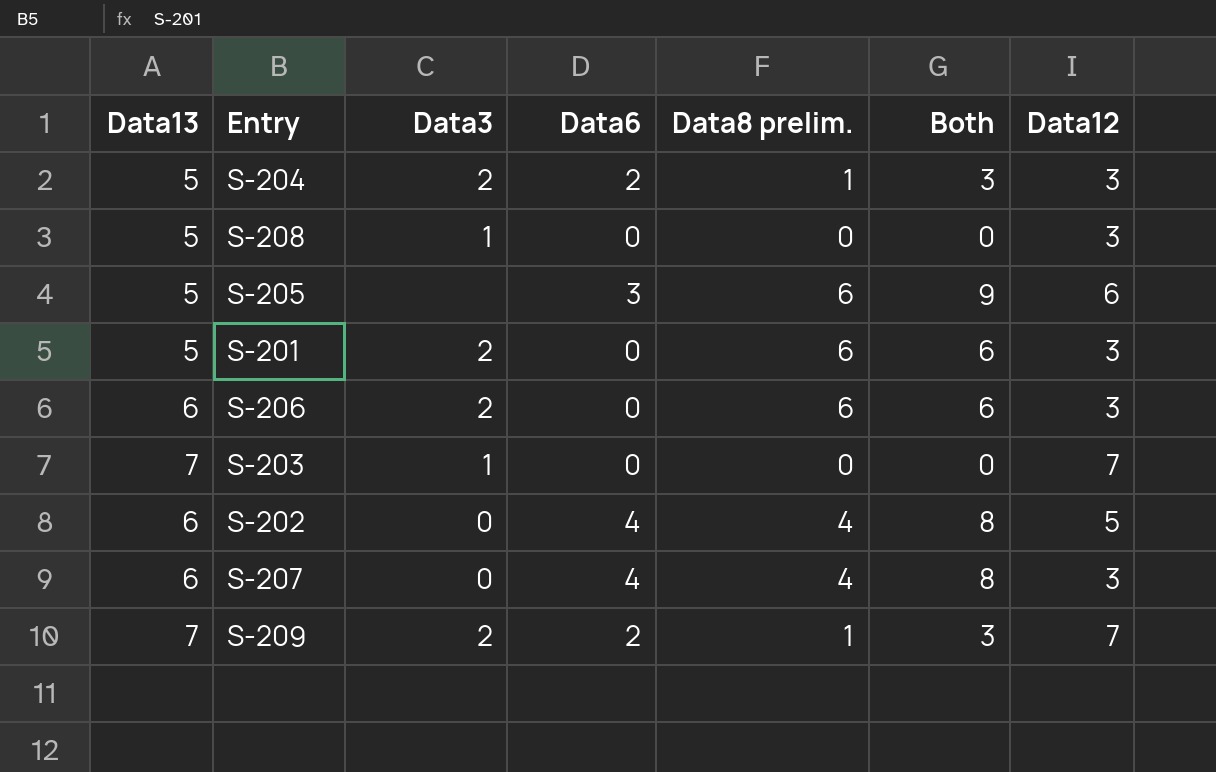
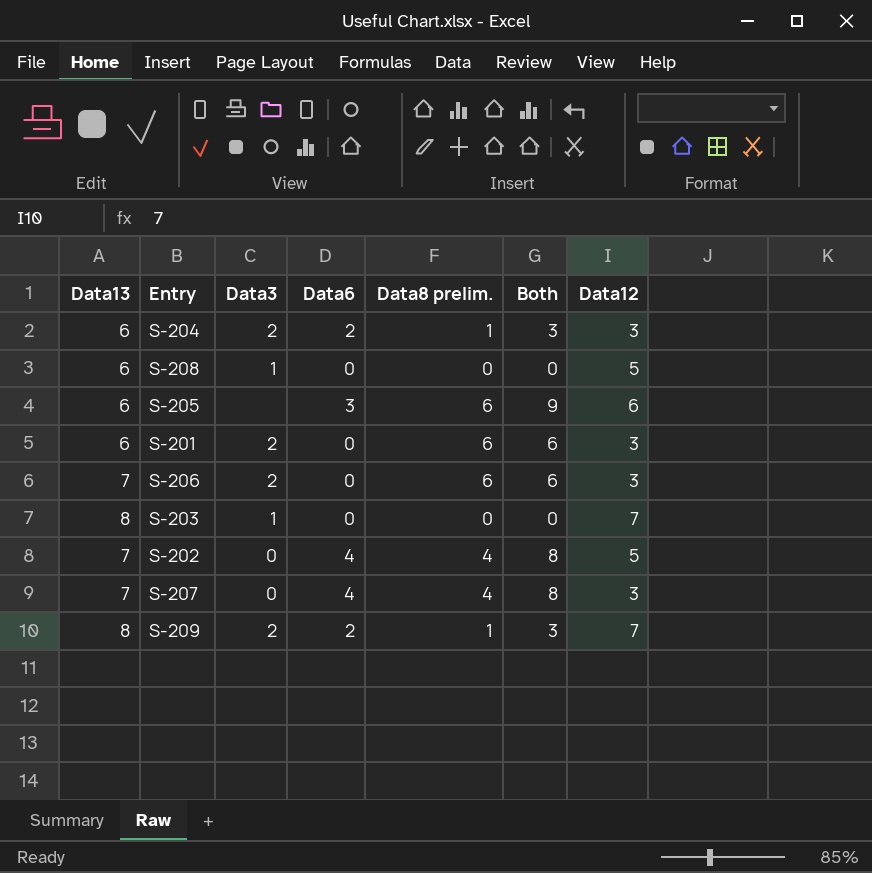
S-204 | Data13: 5 -> 6
S-208 | Data13: 5 -> 6
S-208 | Data12: 3 -> 5
S-205 | Data13: 5 -> 6
S-201 | Data13: 5 -> 6
S-206 | Data13: 6 -> 7
S-203 | Data13: 7 -> 8
S-202 | Data13: 6 -> 7
S-207 | Data13: 6 -> 7
S-209 | Data13: 7 -> 8

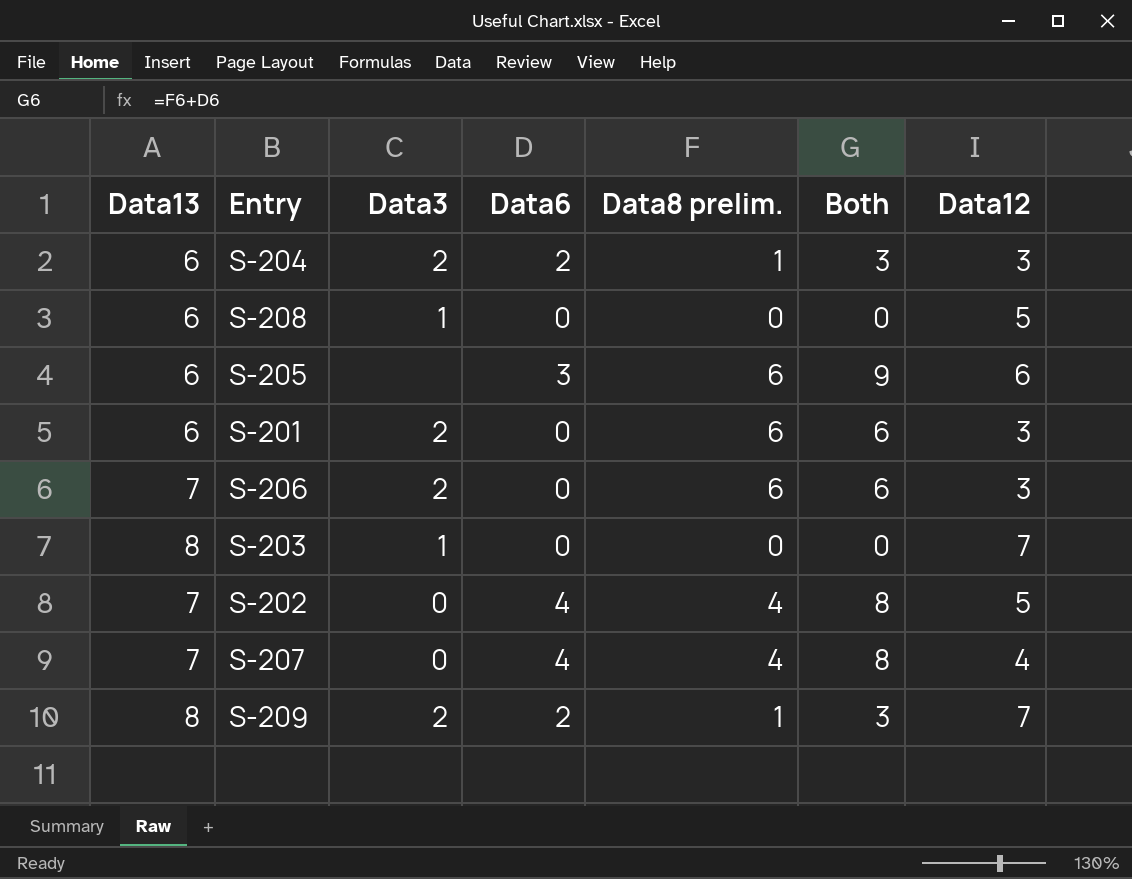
S-207 | Data12: 3 -> 4

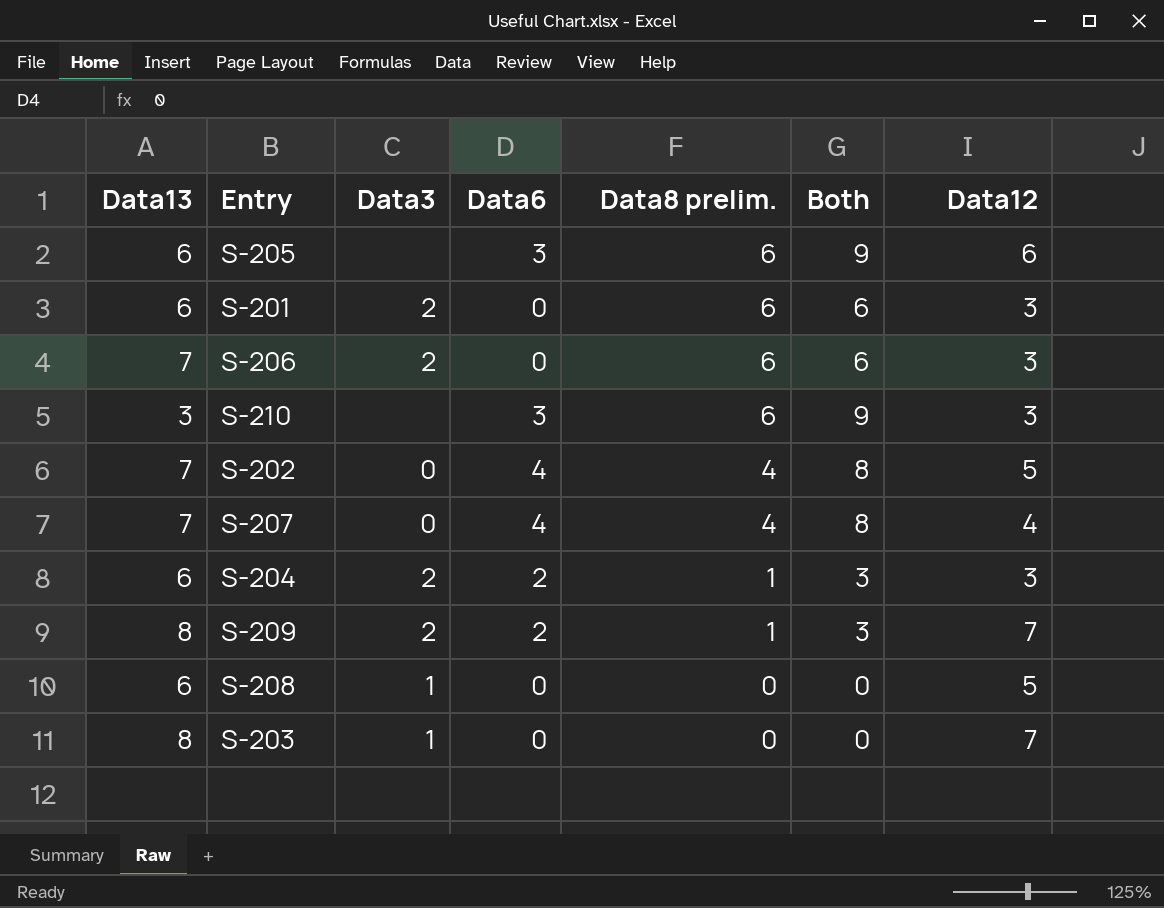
row order: none -> Data8 prelim. descending
row S-210: none -> 3 | none | 3 | 6 | 9 | 3

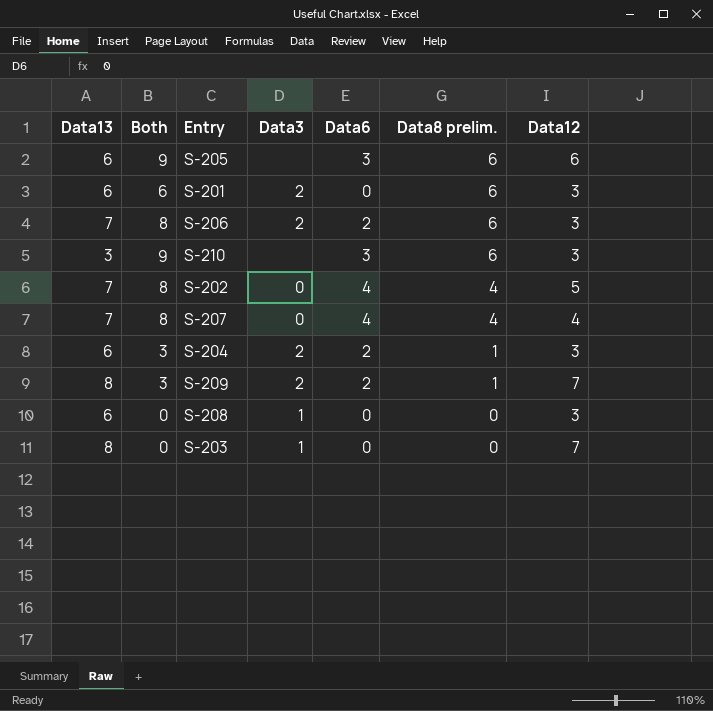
column Both | position: 6 -> 2
S-206 | Both: 6 -> 8
S-206 | Data6: 0 -> 2
S-208 | Data12: 5 -> 3

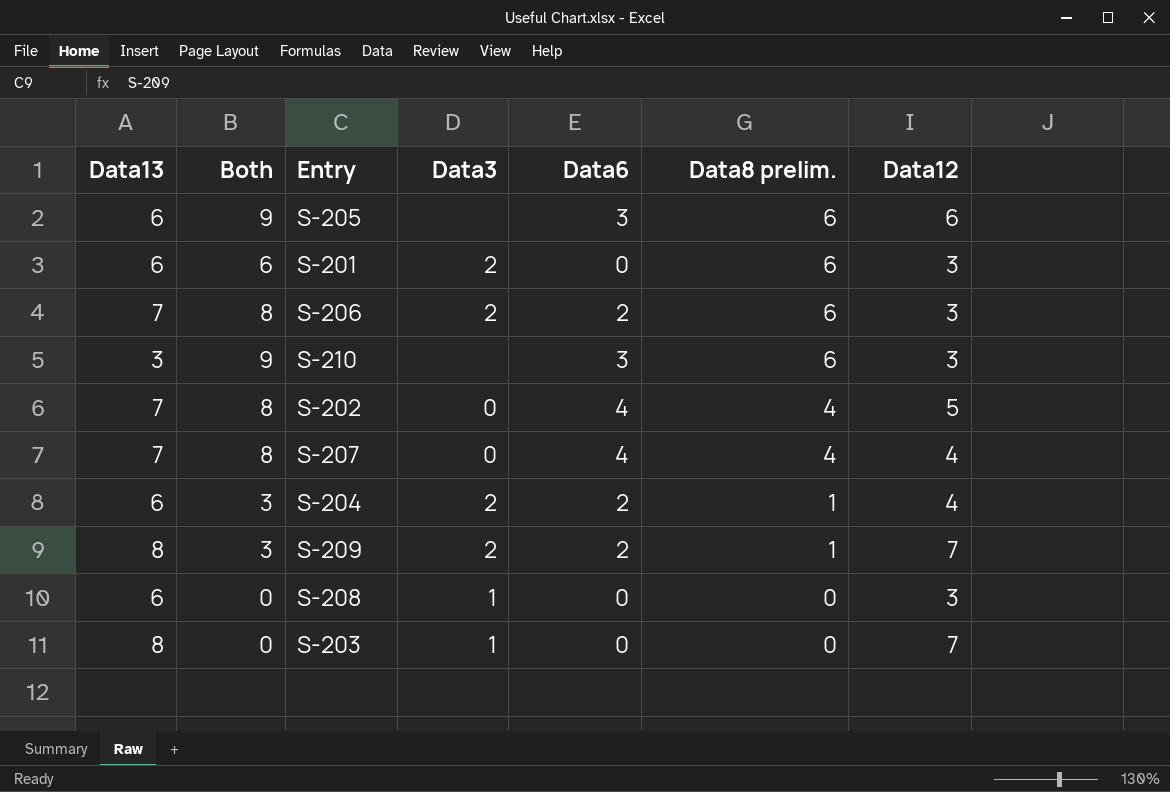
S-204 | Data12: 3 -> 4

